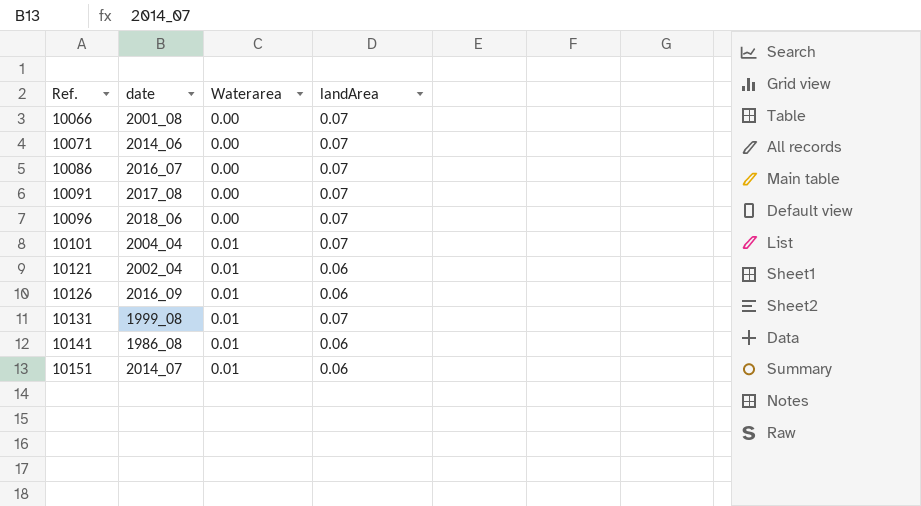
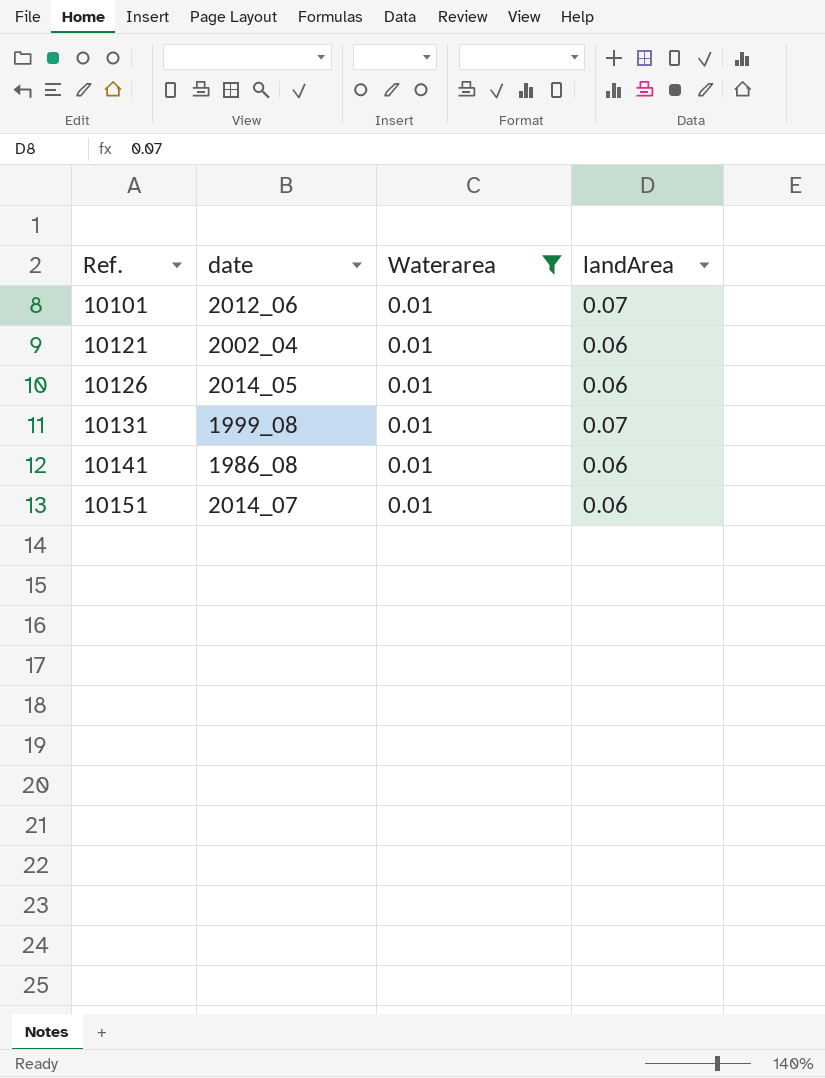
filter: none -> Waterarea = 0.01
10101 | date: 2004_04 -> 2012_06
10126 | date: 2016_09 -> 2014_05

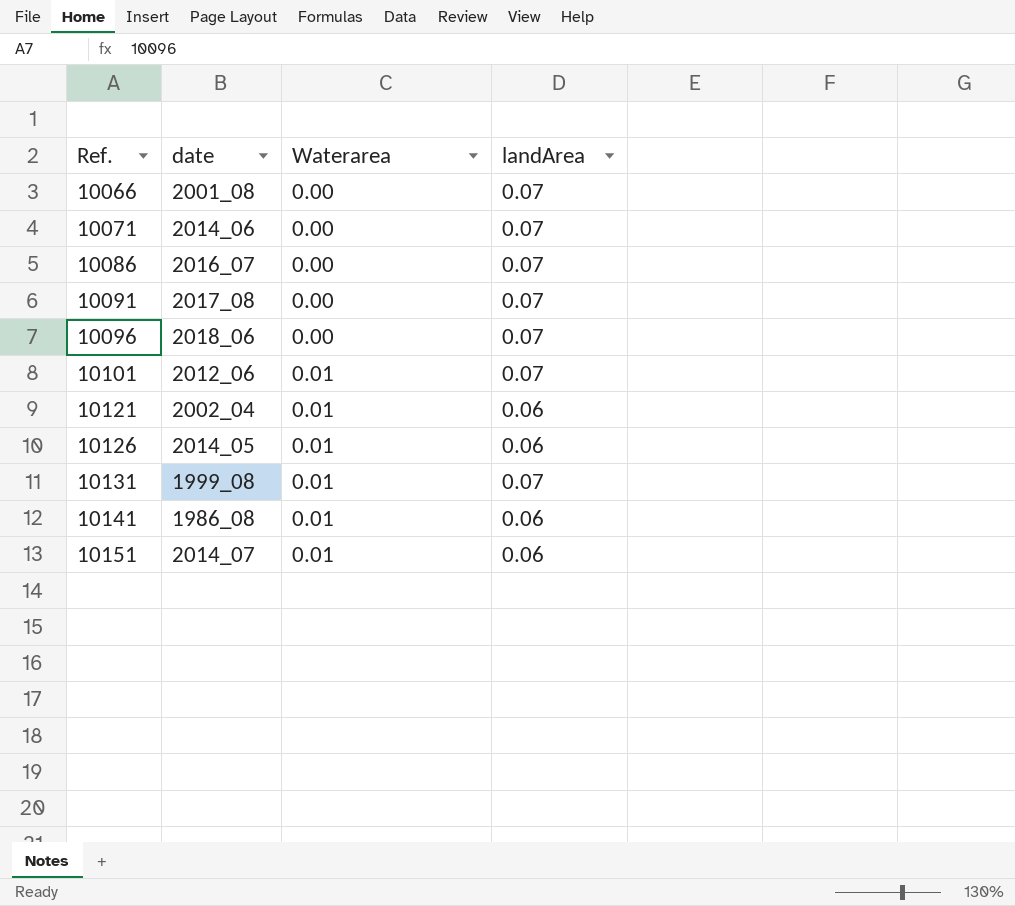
filter: Waterarea = 0.01 -> none

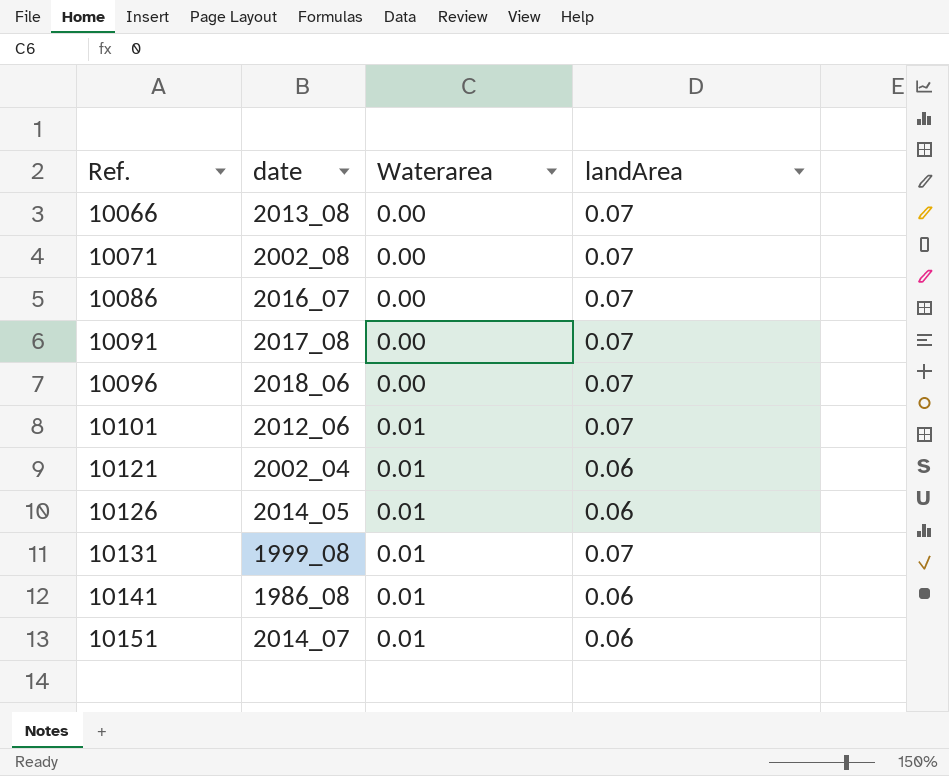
10066 | date: 2001_08 -> 2013_08
10071 | date: 2014_06 -> 2002_08

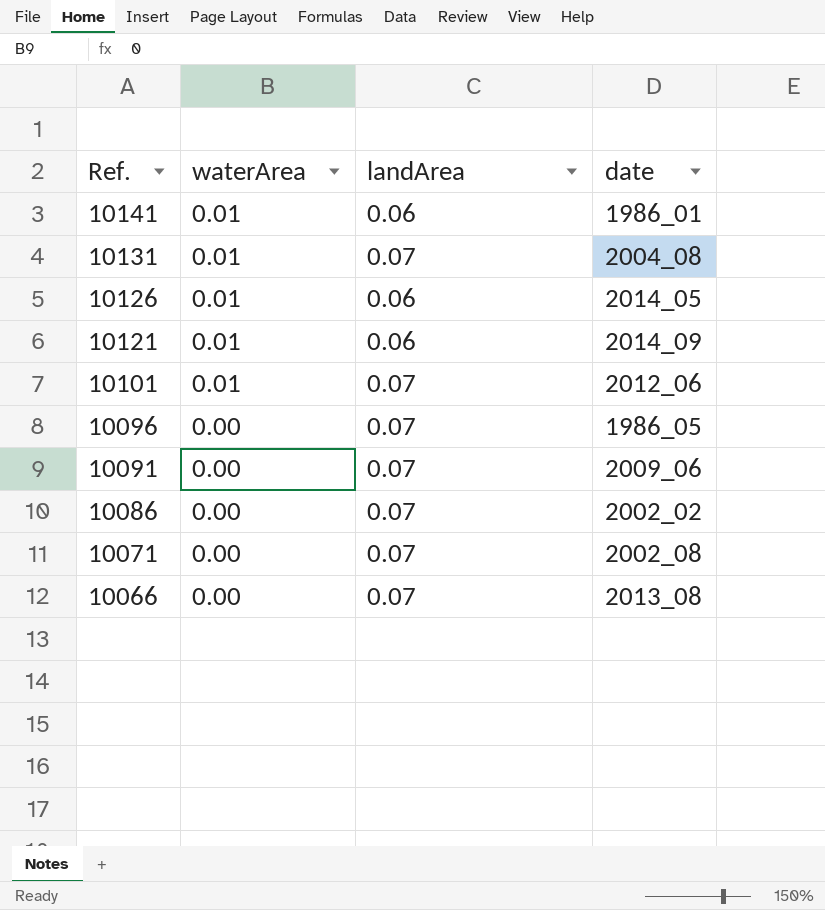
row order: Ref. ascending -> Ref. descending
column name: Waterarea -> waterArea
column date | position: 2 -> 4
row 10151: 2014_07 | 0.01 | 0.06 -> none
10141 | date: 1986_08 -> 1986_01
10131 | date: 1999_08 -> 2004_08
10121 | date: 2002_04 -> 2014_09
10096 | date: 2018_06 -> 1986_05
10091 | date: 2017_08 -> 2009_06
10086 | date: 2016_07 -> 2002_02

